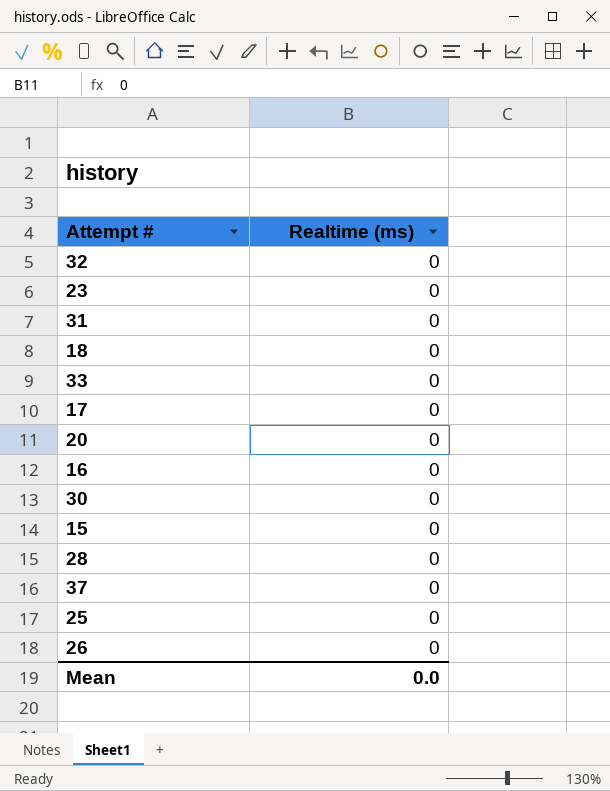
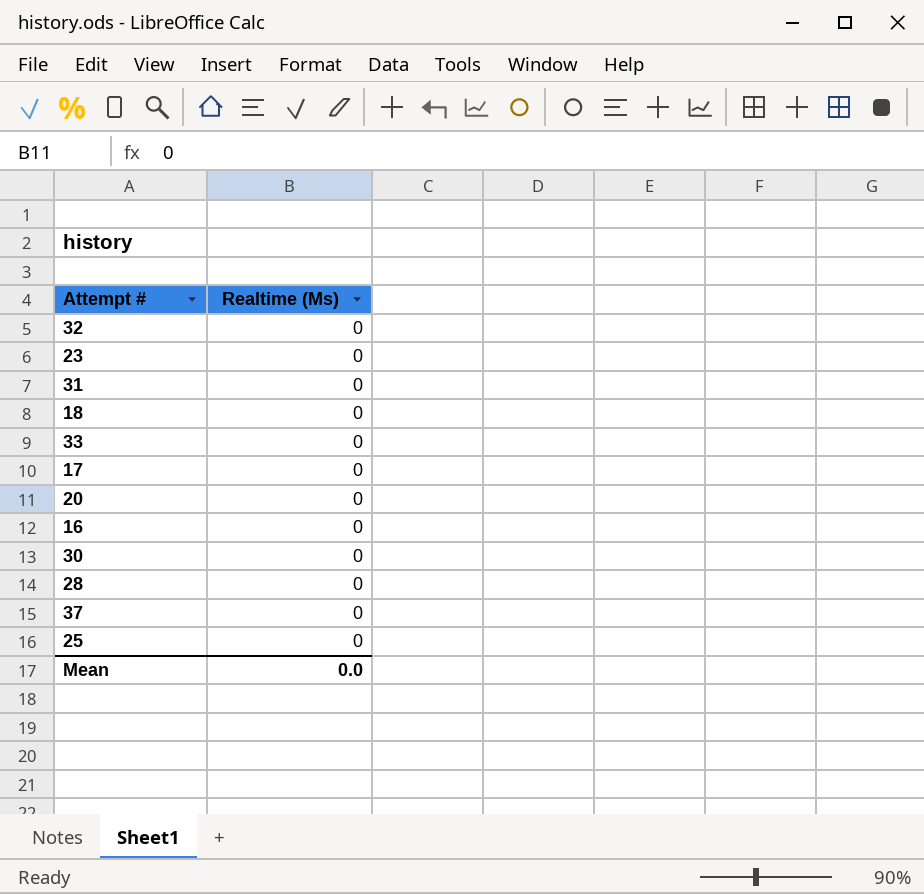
column name: Realtime (ms) -> Realtime (Ms)
row 15: 0 -> none
row 26: 0 -> none

